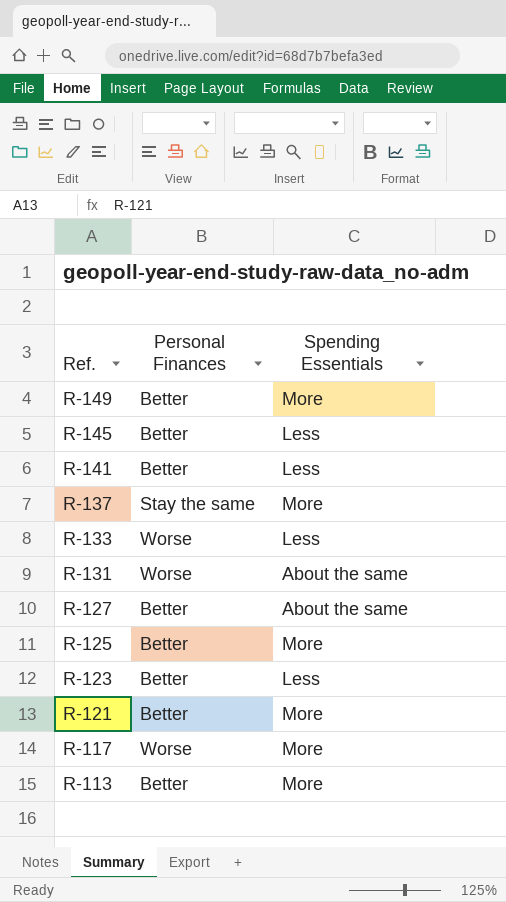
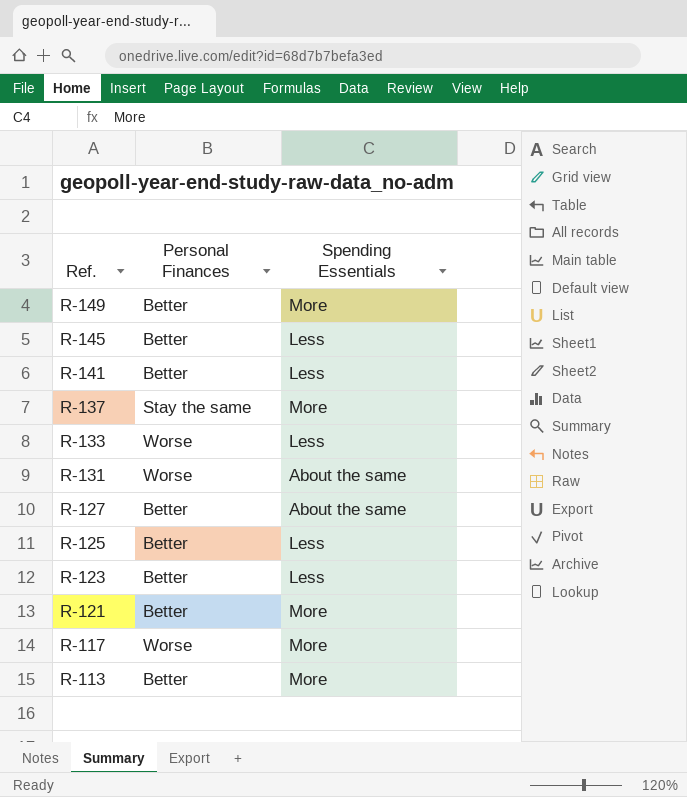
R-125 | Spending Essentials: More -> Less

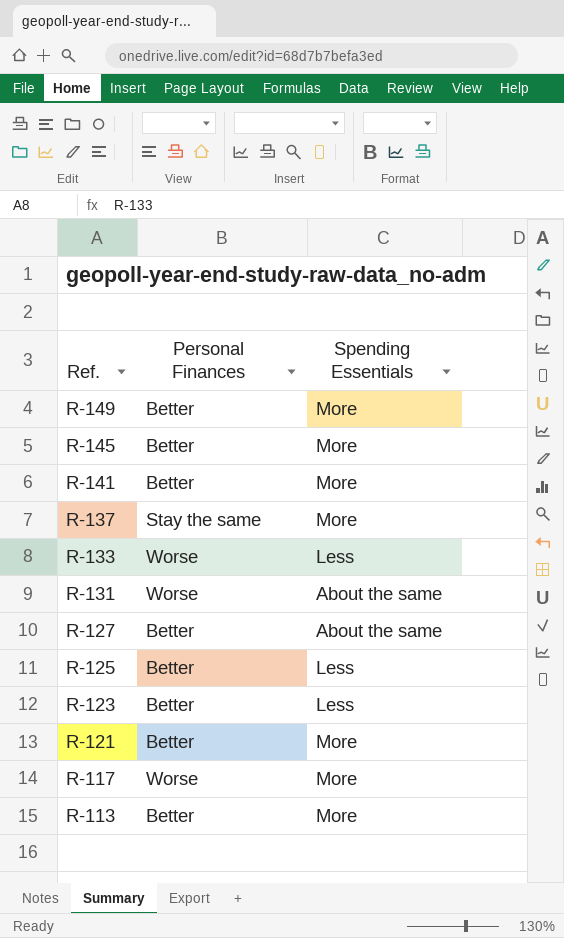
R-145 | Spending Essentials: Less -> More
R-141 | Spending Essentials: Less -> More

